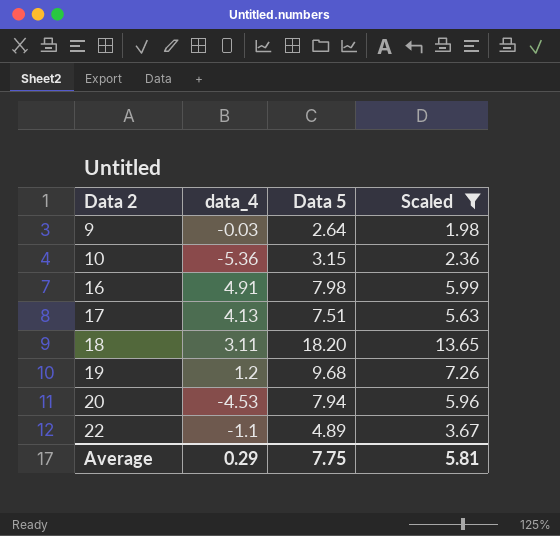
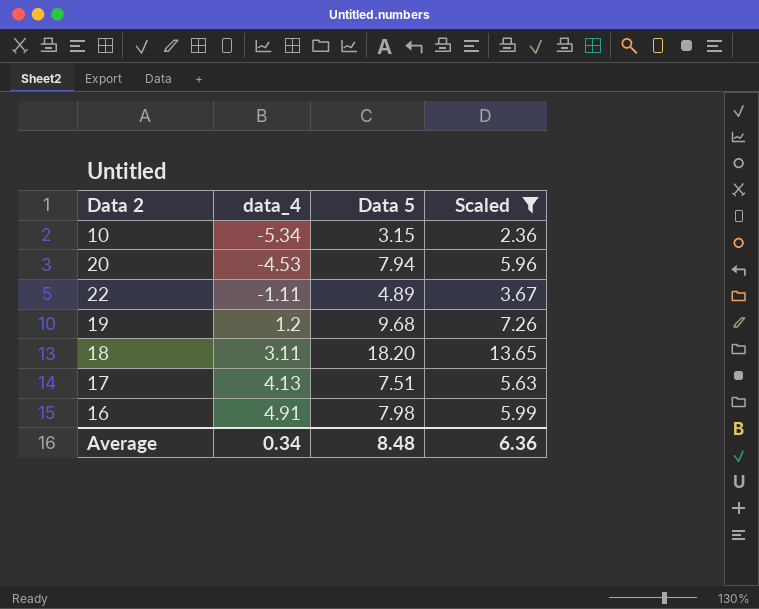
row order: Data 2 ascending -> data_4 ascending
row 9: -0.03 | 2.64 | 1.98 -> none
10 | data_4: -5.36 -> -5.34
22 | data_4: -1.1 -> -1.11
Average | data_4: 0.29 -> 0.34
Average | Data 5: 7.75 -> 8.48
Average | Scaled: 5.81 -> 6.36

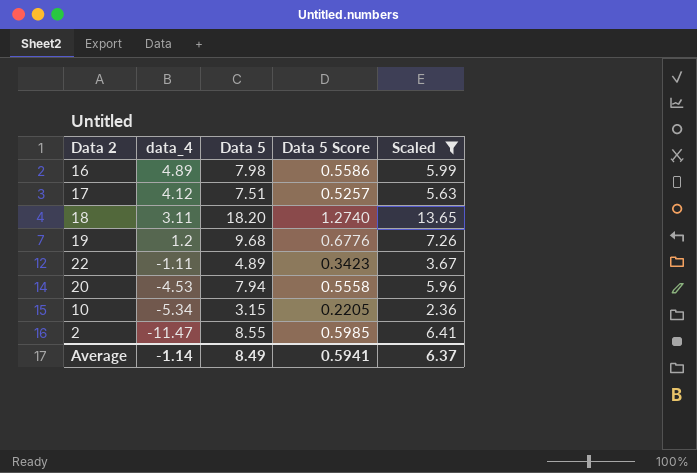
row order: data_4 ascending -> data_4 descending
column Data 5 Score | formula: none -> [Data 5] * 0.07
16 | data_4: 4.91 -> 4.89
17 | data_4: 4.13 -> 4.12
row 2: none -> -11.47 | 8.55 | 0.5985 | 6.41
Average | data_4: 0.34 -> -1.14
Average | Data 5: 8.48 -> 8.49
Average | Scaled: 6.36 -> 6.37

